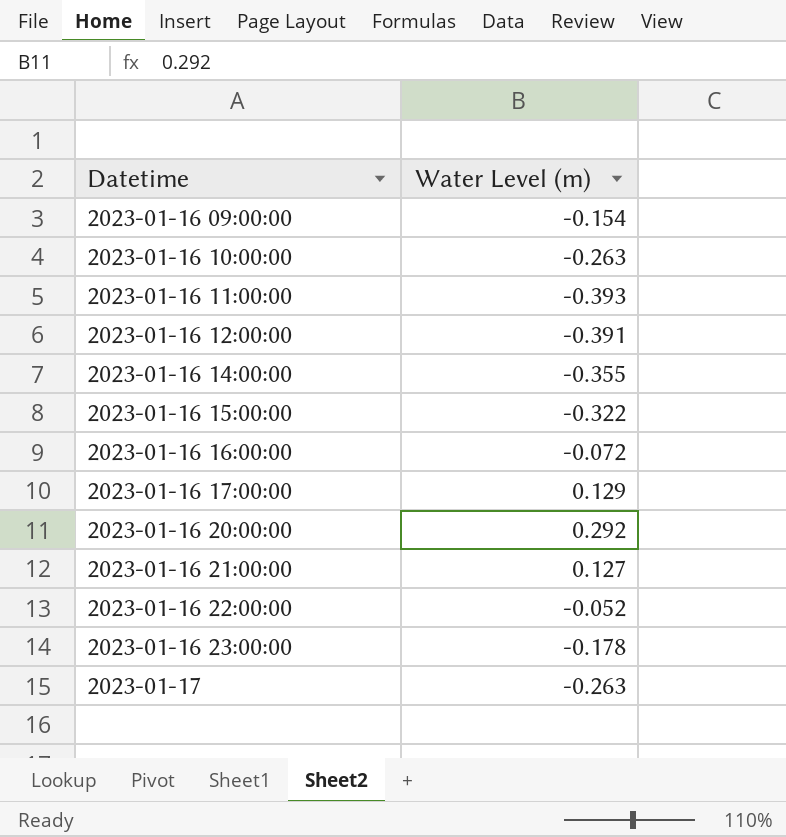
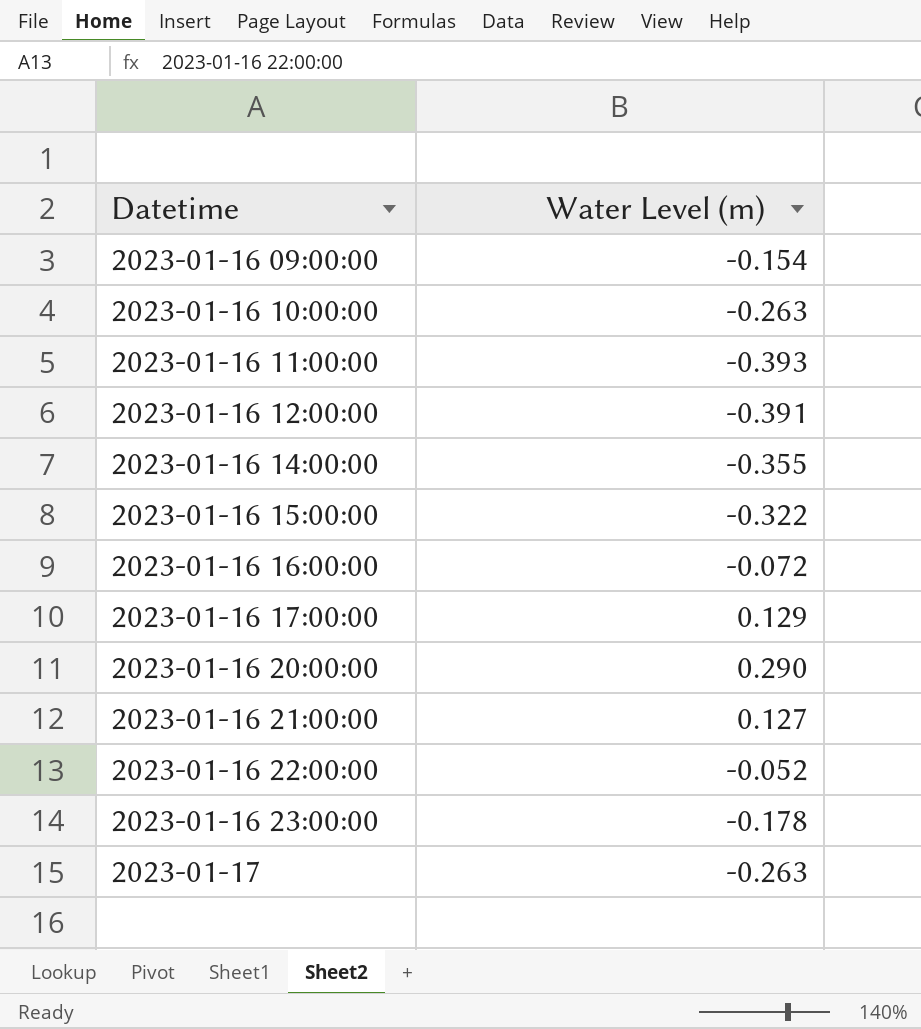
2023-01-16 20:00:00 | Water Level (m): 0.292 -> 0.290

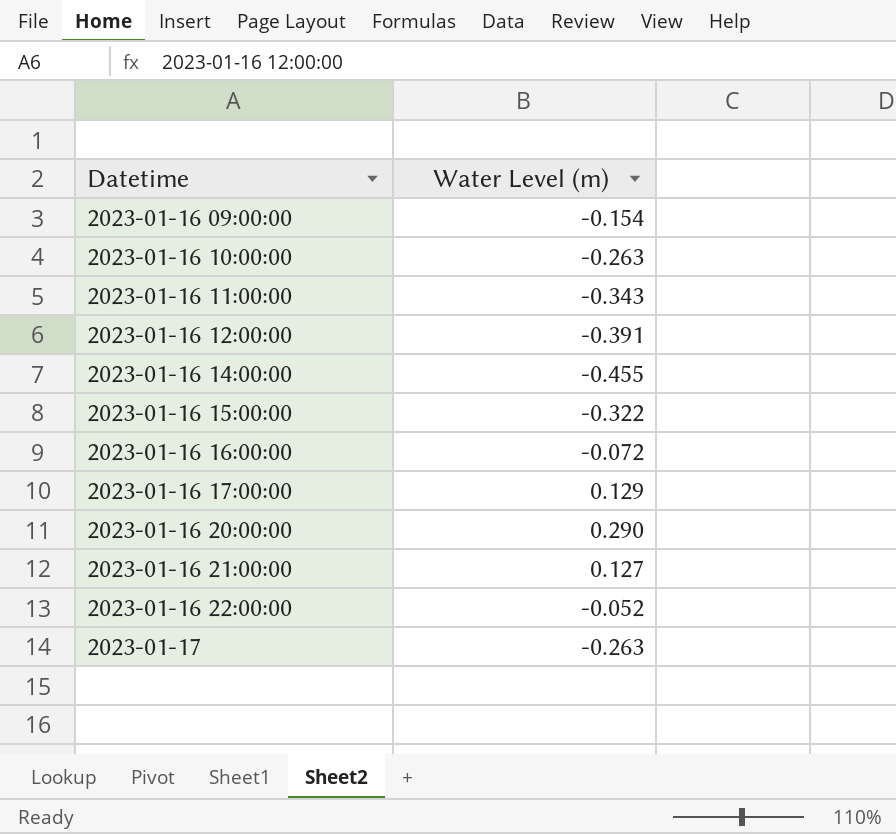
row 2023-01-16 23:00:00: -0.178 -> none
2023-01-16 11:00:00 | Water Level (m): -0.393 -> -0.343
2023-01-16 14:00:00 | Water Level (m): -0.355 -> -0.455

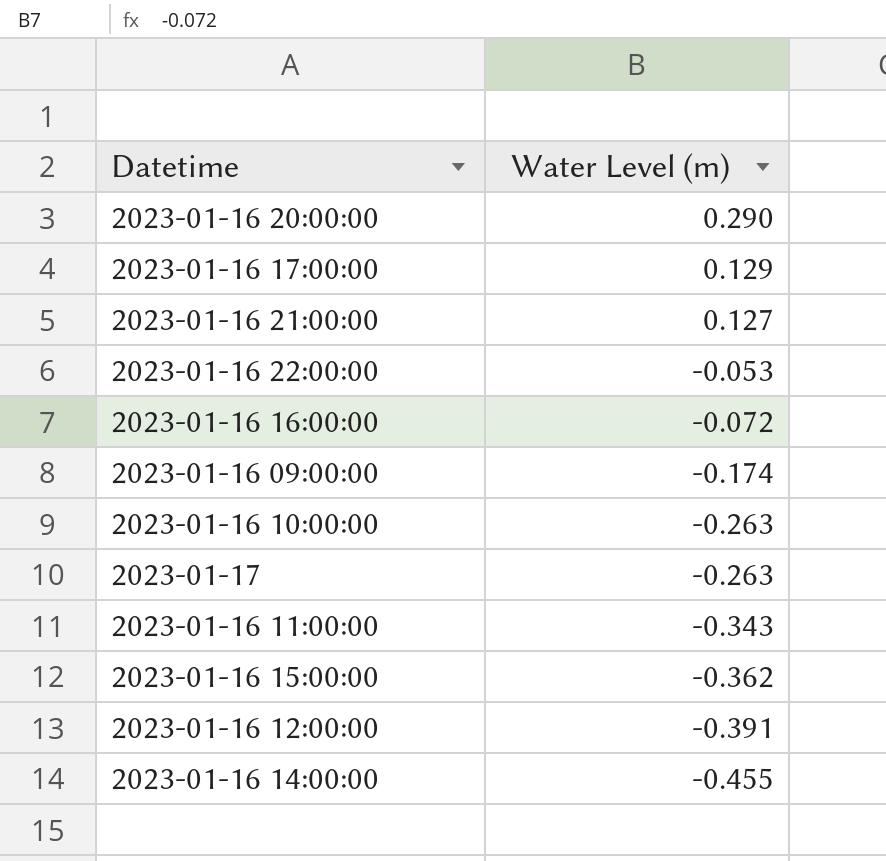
row order: Datetime ascending -> Water Level (m) descending
2023-01-16 22:00:00 | Water Level (m): -0.052 -> -0.053
2023-01-16 09:00:00 | Water Level (m): -0.154 -> -0.174
2023-01-16 15:00:00 | Water Level (m): -0.322 -> -0.362

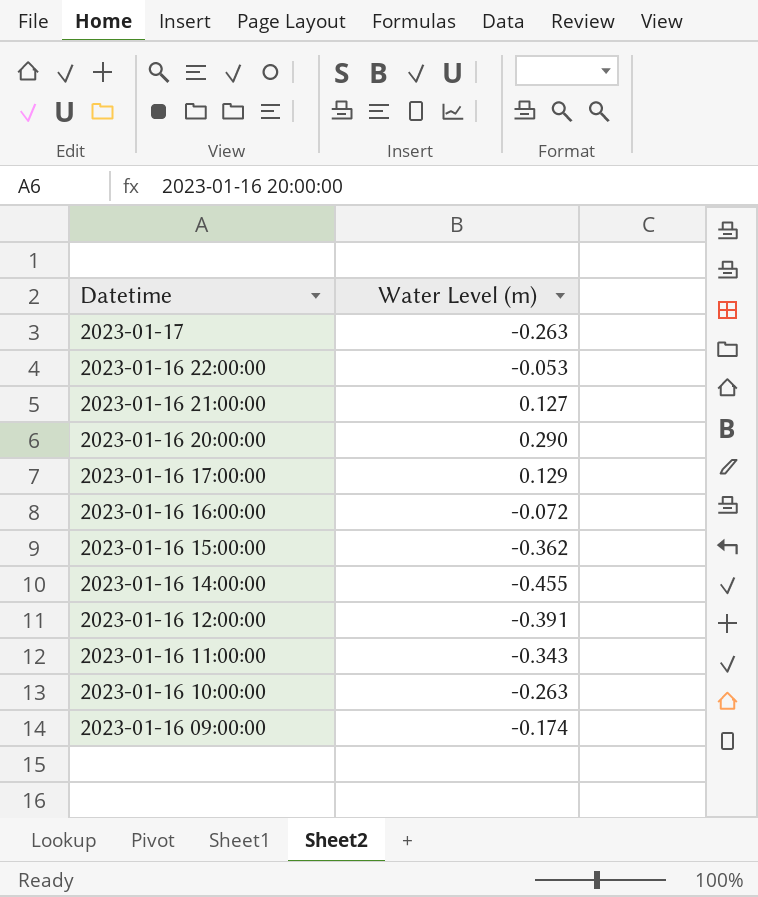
row order: Water Level (m) descending -> Datetime descending

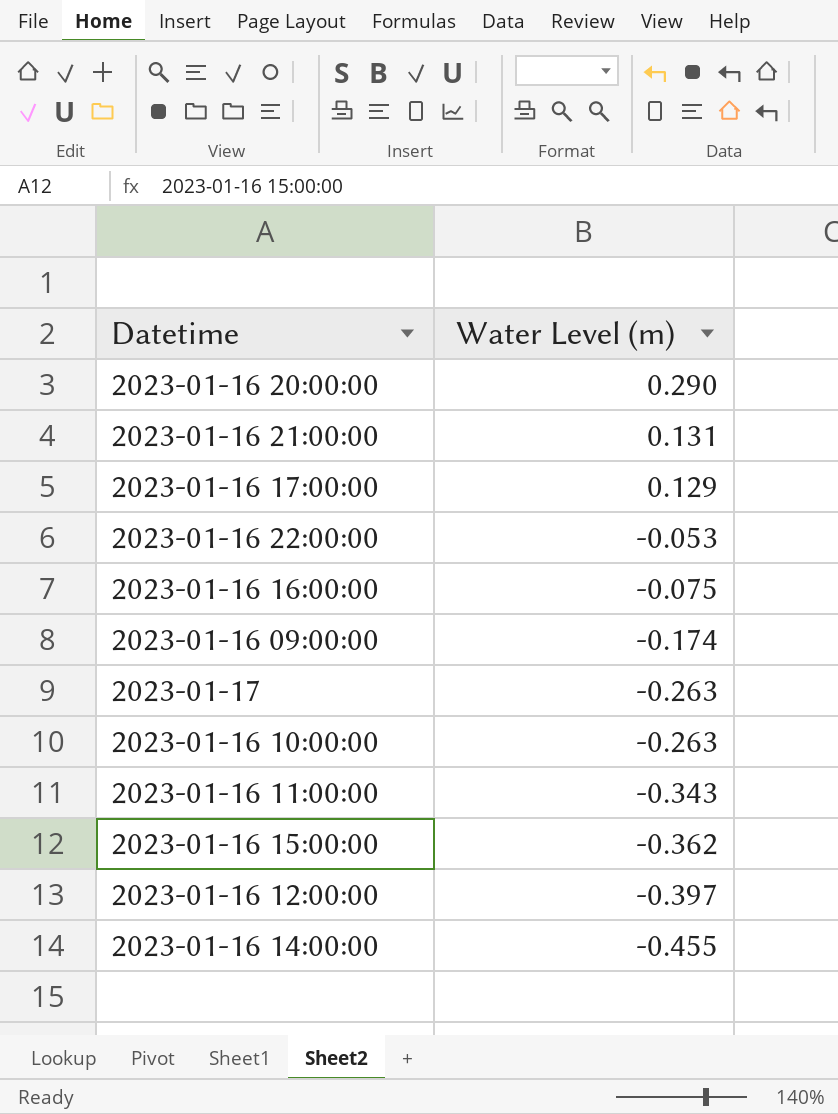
row order: Datetime descending -> Water Level (m) descending
2023-01-16 21:00:00 | Water Level (m): 0.127 -> 0.131
2023-01-16 16:00:00 | Water Level (m): -0.072 -> -0.075
2023-01-16 12:00:00 | Water Level (m): -0.391 -> -0.397

